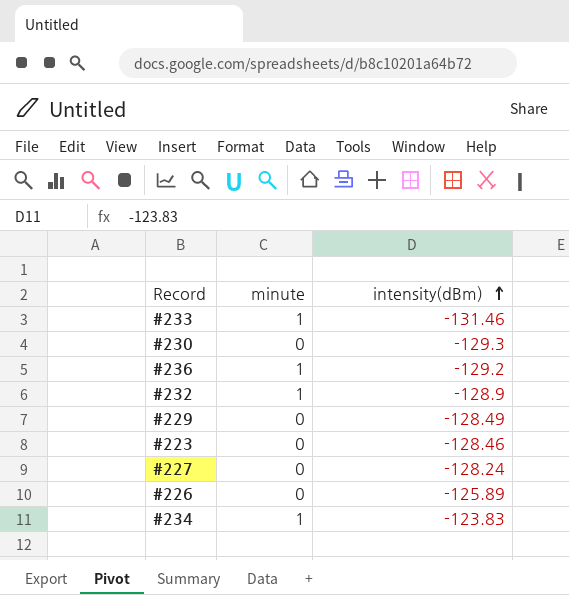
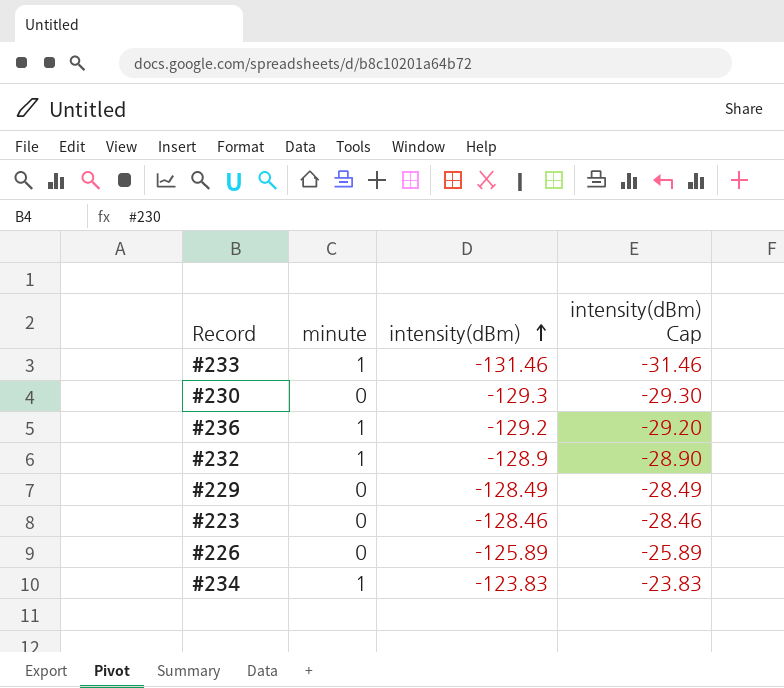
column intensity(dBm) Cap | formula: none -> [intensity(dBm)] + 100
row #227: 0 | -128.24 -> none

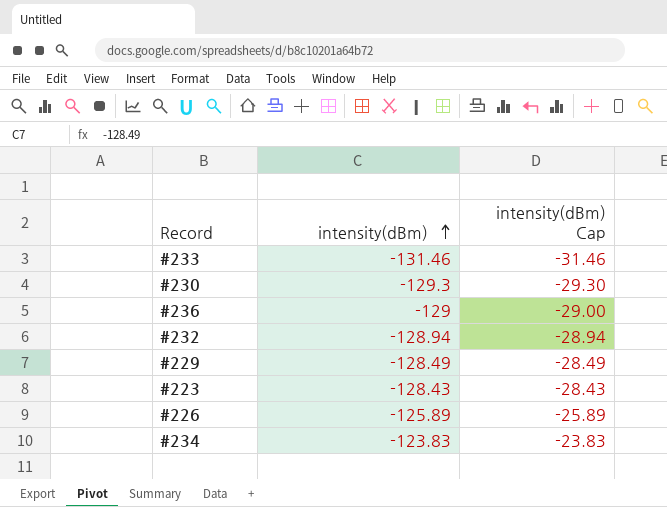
column minute | position: 2 -> none
#236 | intensity(dBm): -129.2 -> -129
#236 | intensity(dBm) Cap: -29.20 -> -29.00
#232 | intensity(dBm): -128.9 -> -128.94
#232 | intensity(dBm) Cap: -28.90 -> -28.94
#223 | intensity(dBm): -128.46 -> -128.43
#223 | intensity(dBm) Cap: -28.46 -> -28.43

